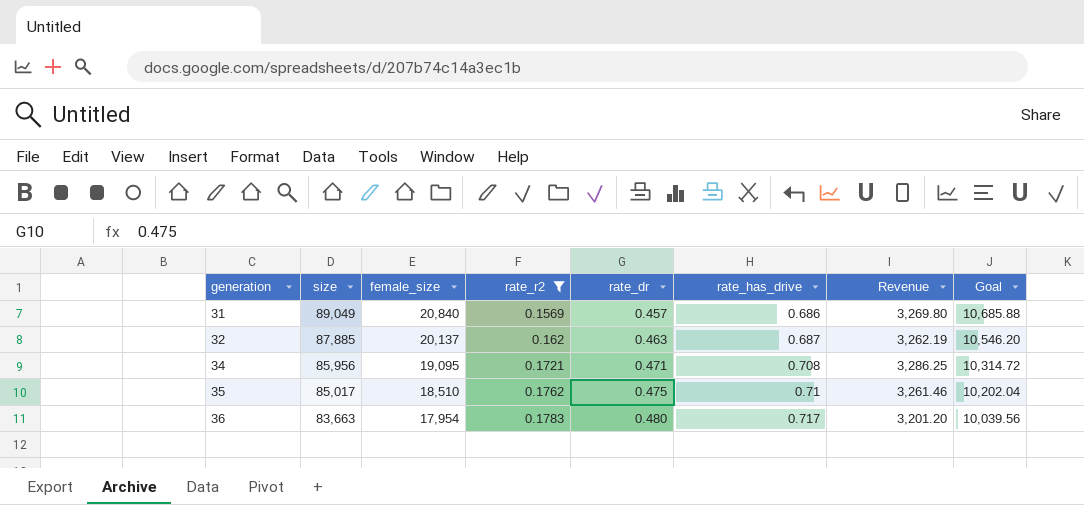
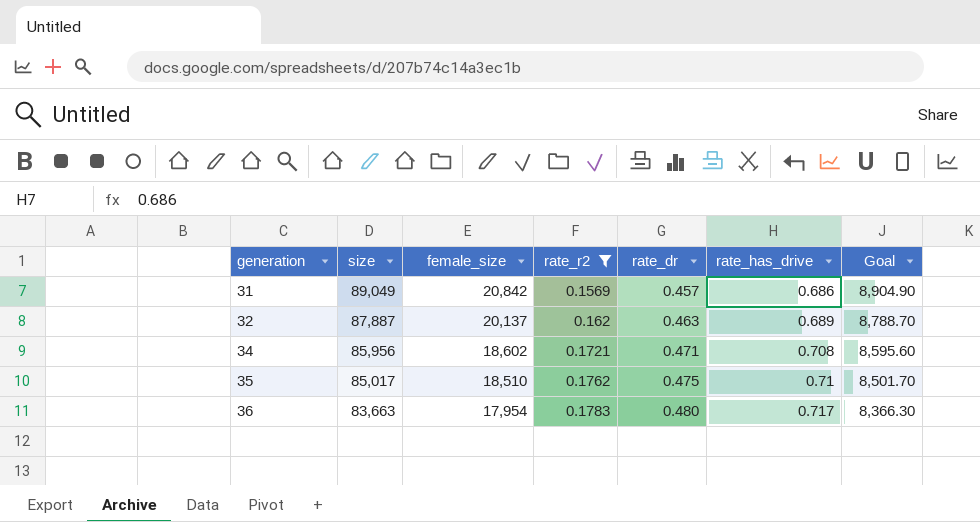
column Revenue | formula: [female_size] * [rate_r2] -> none
column Goal | formula: [size] * 0.12 -> [size] * 0.1
31 | female_size: 20,840 -> 20,842
32 | size: 87,885 -> 87,887
32 | rate_has_drive: 0.687 -> 0.689
34 | female_size: 19,095 -> 18,602

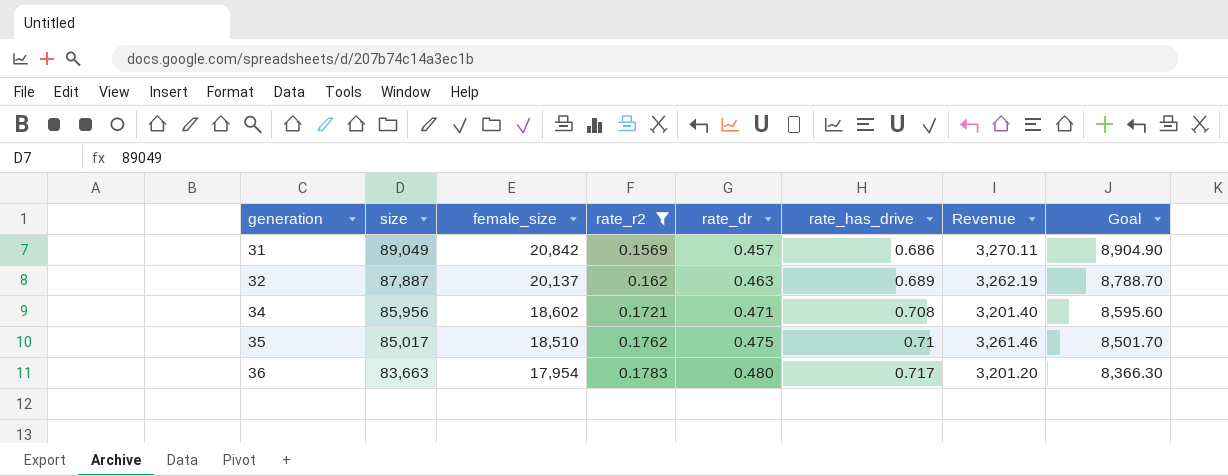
column Revenue | formula: none -> [female_size] * [rate_r2]

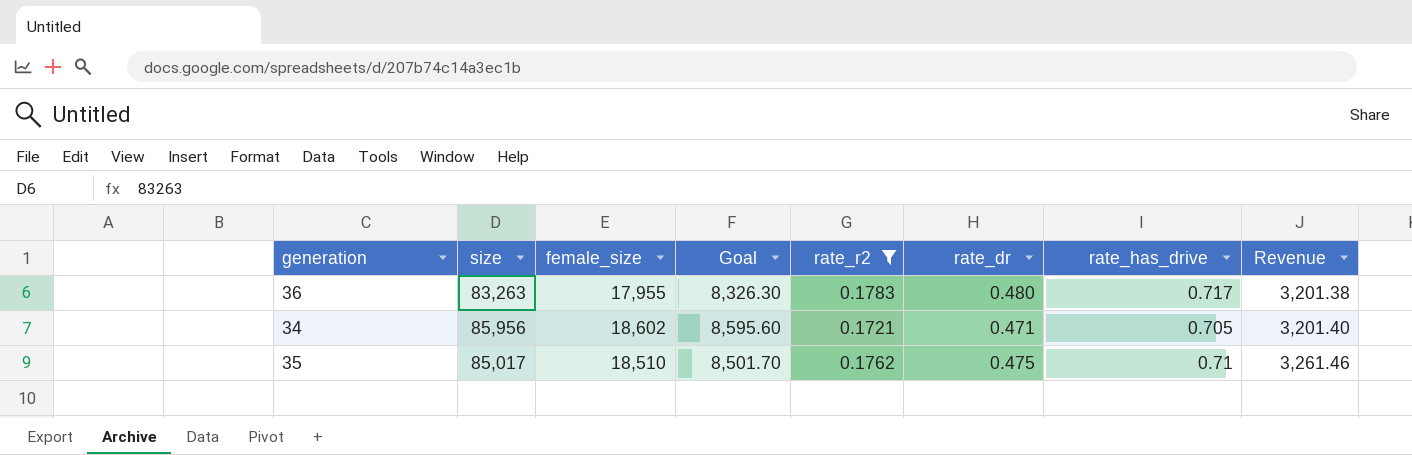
row order: generation ascending -> Revenue ascending
column Goal | position: 8 -> 4
row 31: 89,049 | 20,842 | 0.1569 | 0.457 | 0.686 | 3,270.11 | 8,904.90 -> none
row 32: 87,887 | 20,137 | 0.162 | 0.463 | 0.689 | 3,262.19 | 8,788.70 -> none
36 | size: 83,663 -> 83,263
36 | female_size: 17,954 -> 17,955
36 | Goal: 8,366.30 -> 8,326.30
36 | Revenue: 3,201.20 -> 3,201.38
34 | rate_has_drive: 0.708 -> 0.705

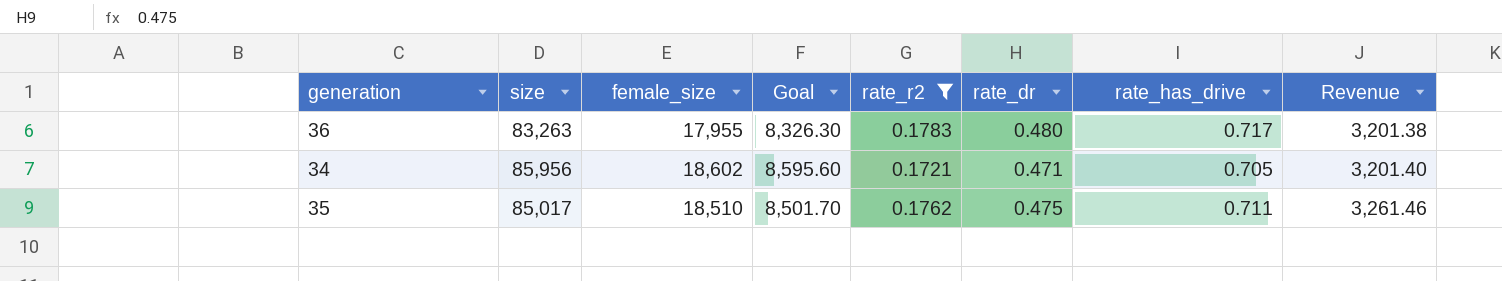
35 | rate_has_drive: 0.71 -> 0.711

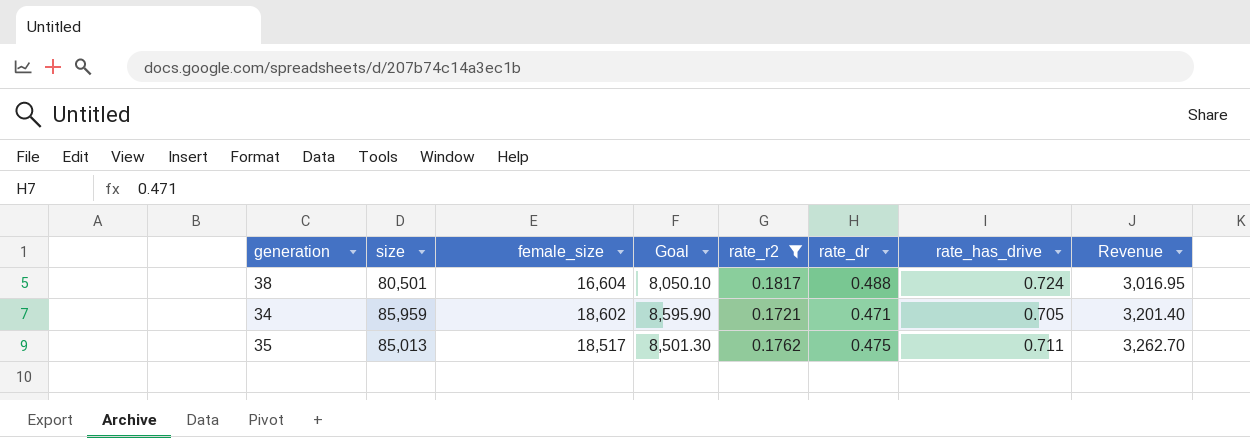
row 36: 83,263 | 17,955 | 8,326.30 | 0.1783 | 0.480 | 0.717 | 3,201.38 -> none
row 38: none -> 80,501 | 16,604 | 8,050.10 | 0.1817 | 0.488 | 0.724 | 3,016.95
34 | size: 85,956 -> 85,959
34 | Goal: 8,595.60 -> 8,595.90
35 | size: 85,017 -> 85,013
35 | female_size: 18,510 -> 18,517
35 | Goal: 8,501.70 -> 8,501.30
35 | Revenue: 3,261.46 -> 3,262.70

